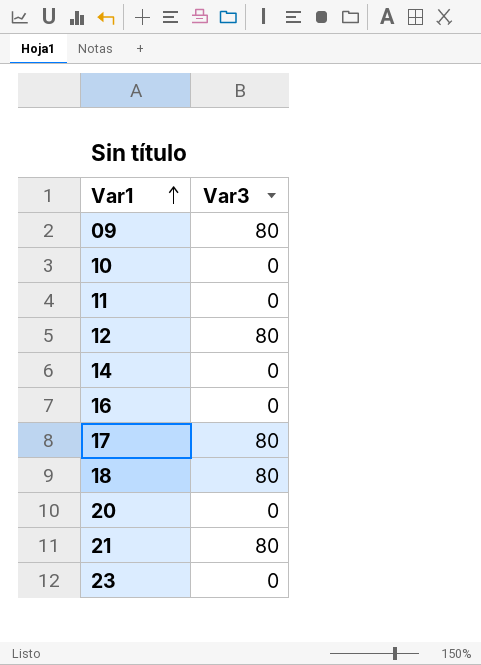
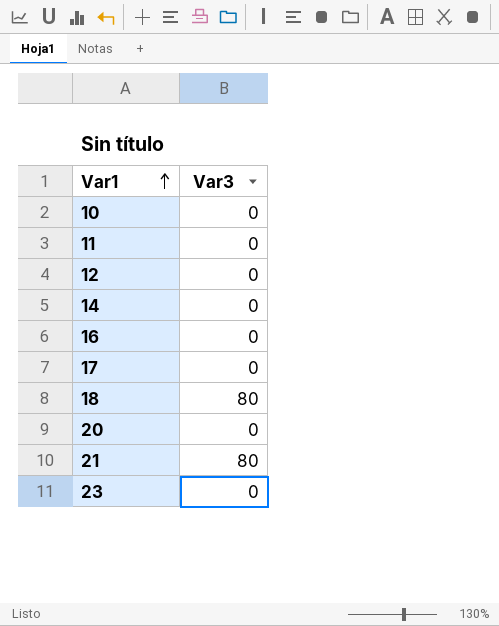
row 09: 80 -> none
12 | Var3: 80 -> 0
17 | Var3: 80 -> 0

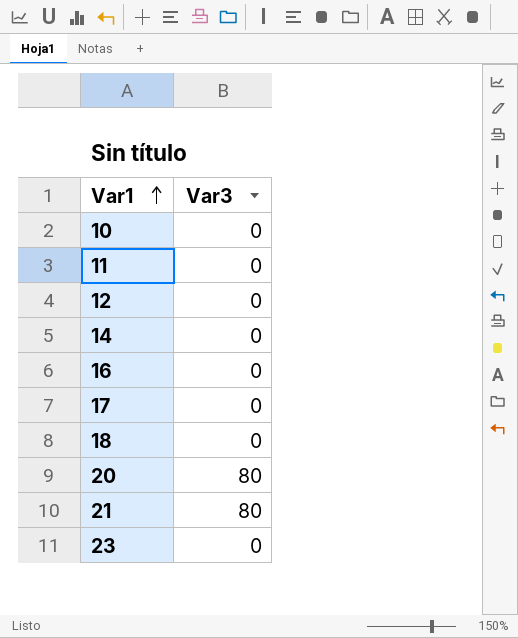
18 | Var3: 80 -> 0
20 | Var3: 0 -> 80

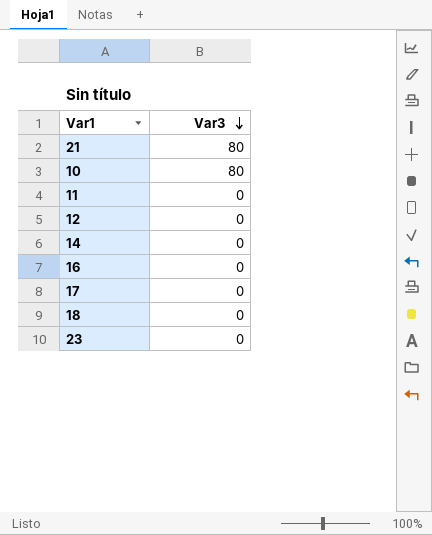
row order: Var1 ascending -> Var3 descending
row 20: 80 -> none
10 | Var3: 0 -> 80

